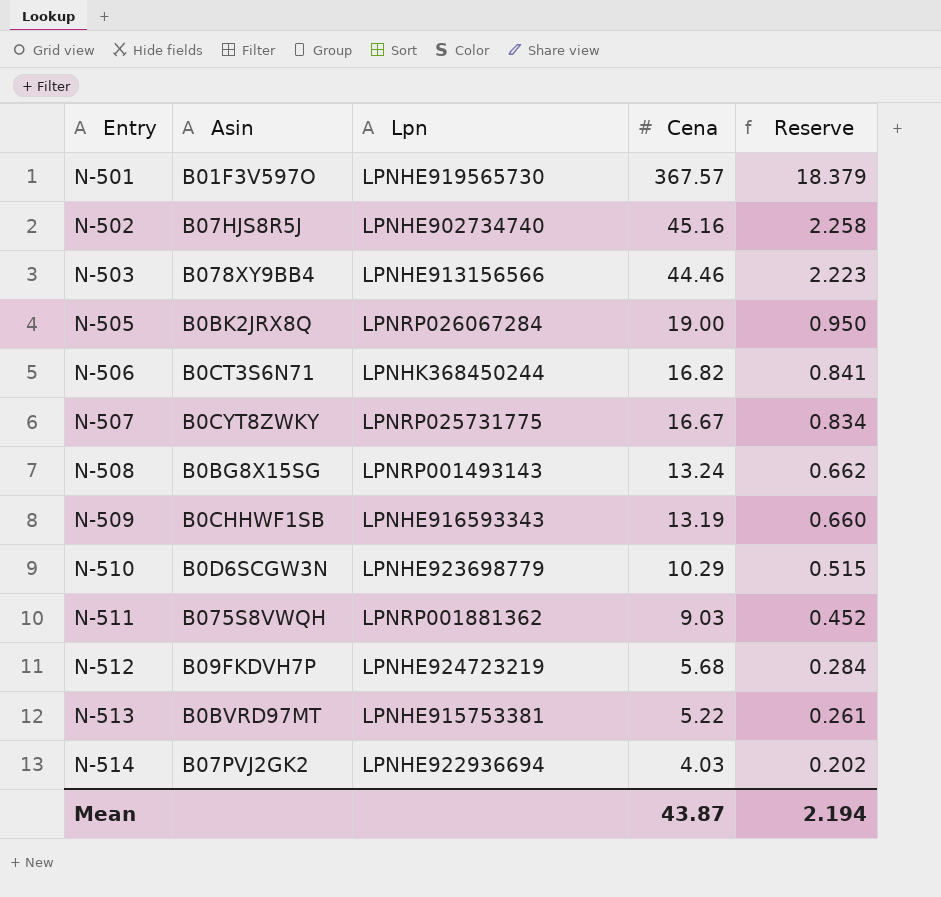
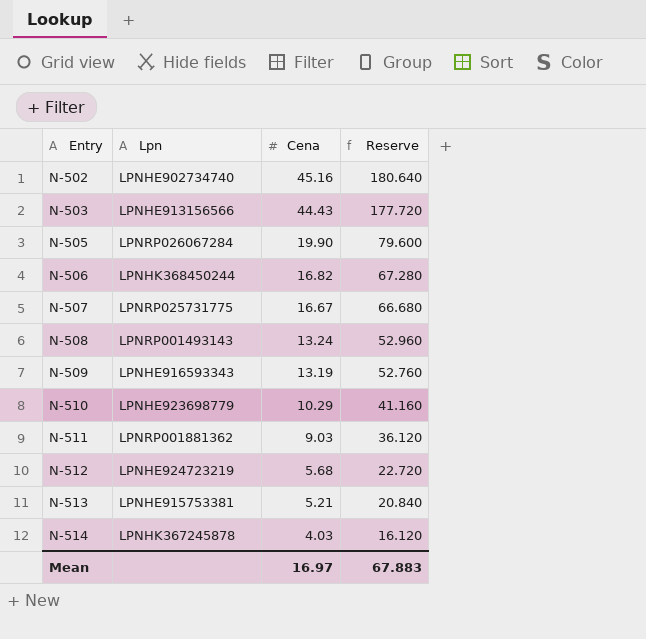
column Asin | position: 2 -> none
column Reserve | formula: [Cena] * 0.05 -> [Cena] * 4
row N-501: B01F3V597O | LPNHE919565730 | 367.57 | 18.379 -> none
N-503 | Cena: 44.46 -> 44.43
N-505 | Cena: 19.00 -> 19.90
N-513 | Cena: 5.22 -> 5.21
N-514 | Lpn: LPNHE922936694 -> LPNHK367245878
Mean | Cena: 43.87 -> 16.97
Mean | Reserve: 2.194 -> 67.883

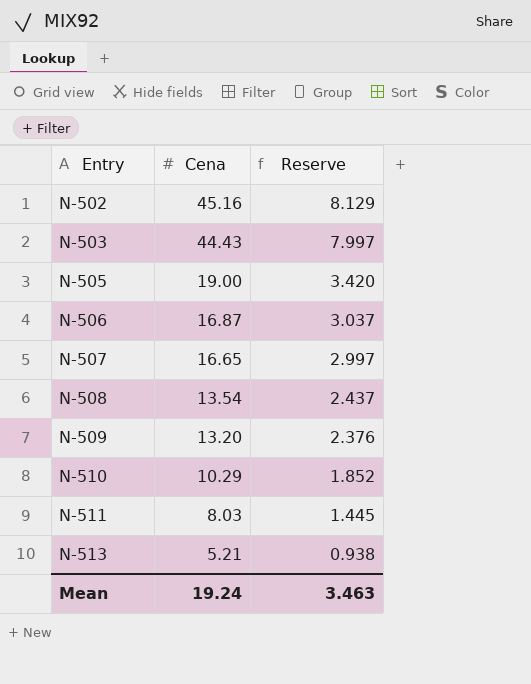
column Lpn | position: 2 -> none
column Reserve | formula: [Cena] * 4 -> [Cena] * 0.18
row N-512: LPNHE924723219 | 5.68 | 22.720 -> none
row N-514: LPNHK367245878 | 4.03 | 16.120 -> none
N-505 | Cena: 19.90 -> 19.00
N-506 | Cena: 16.82 -> 16.87
N-507 | Cena: 16.67 -> 16.65
N-508 | Cena: 13.24 -> 13.54
N-509 | Cena: 13.19 -> 13.20
N-511 | Cena: 9.03 -> 8.03
Mean | Cena: 16.97 -> 19.24
Mean | Reserve: 67.883 -> 3.463

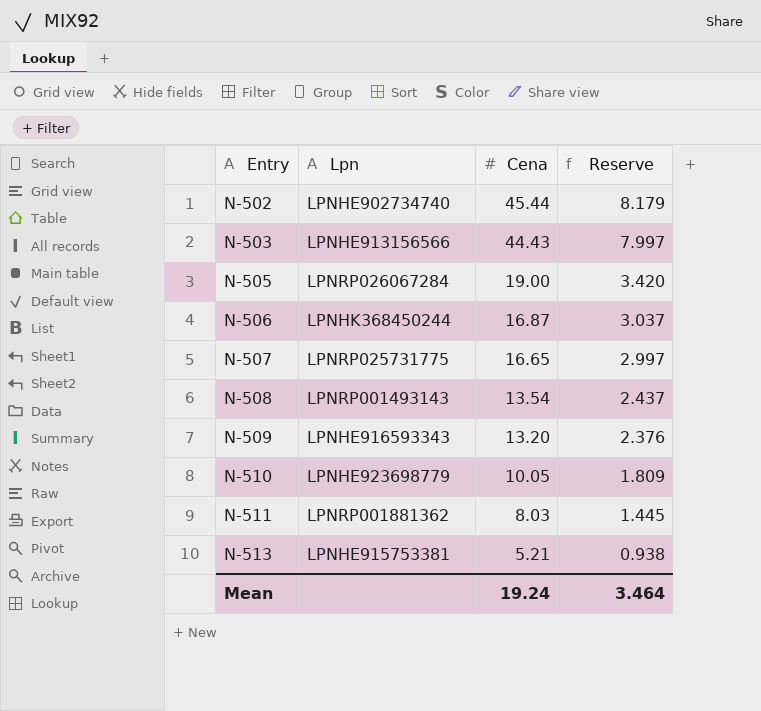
column Lpn | position: none -> 2
N-502 | Cena: 45.16 -> 45.44
N-502 | Reserve: 8.129 -> 8.179
N-510 | Cena: 10.29 -> 10.05
N-510 | Reserve: 1.852 -> 1.809
Mean | Reserve: 3.463 -> 3.464

